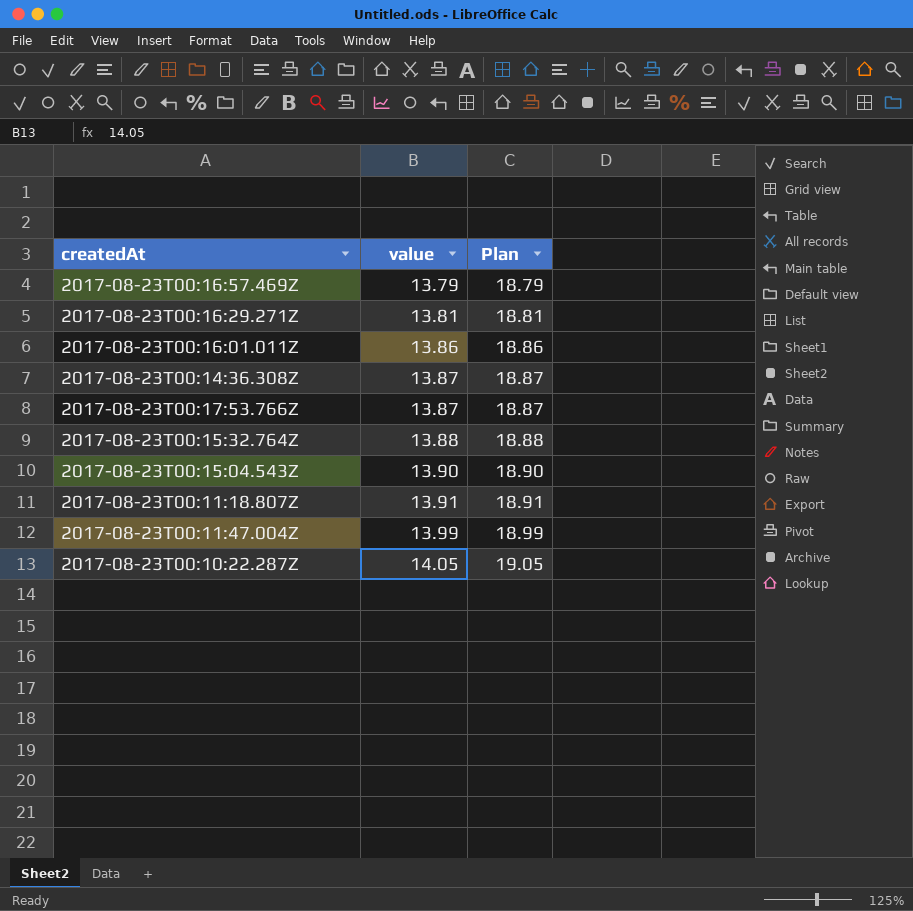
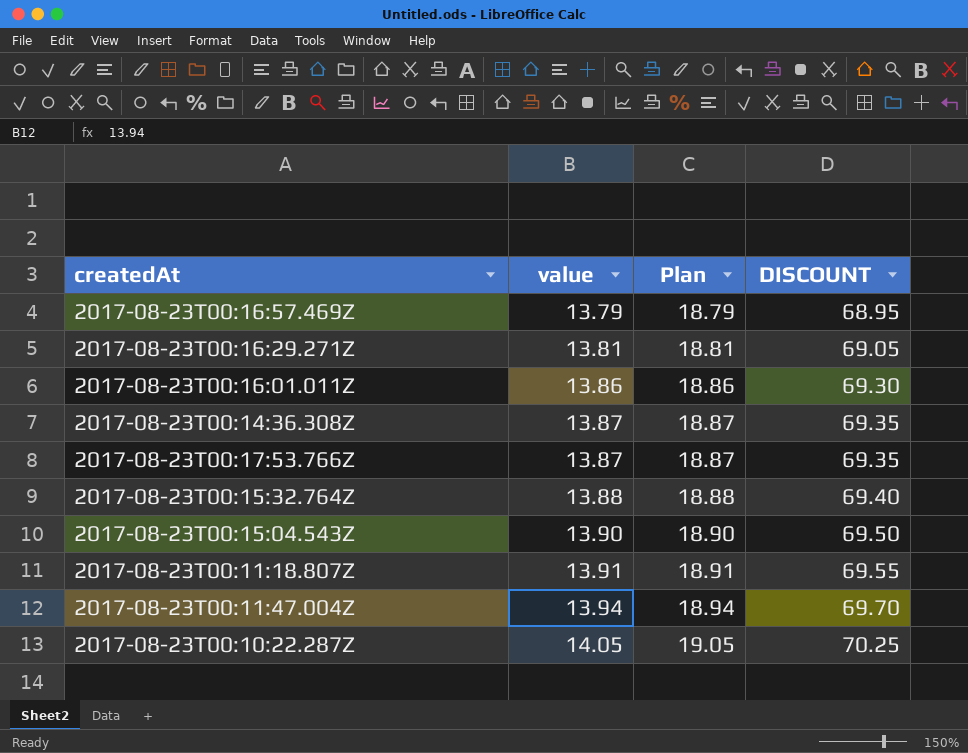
column DISCOUNT | formula: none -> [value] * 5
2017-08-23T00:11:47.004Z | value: 13.99 -> 13.94
2017-08-23T00:11:47.004Z | Plan: 18.99 -> 18.94

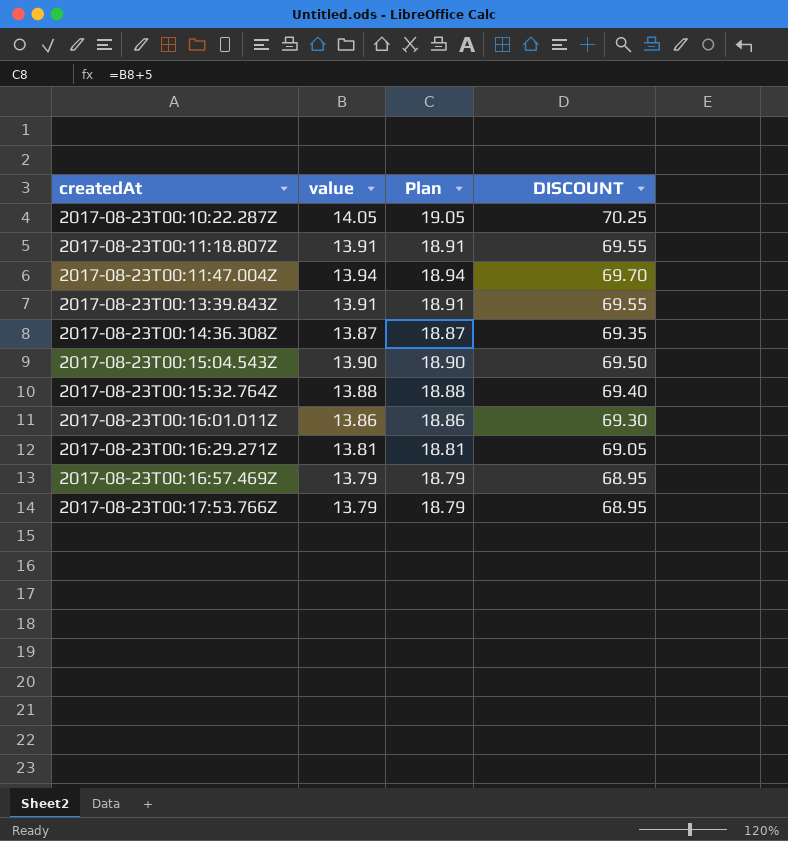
row order: value ascending -> createdAt ascending
row 2017-08-23T00:13:39.843Z: none -> 13.91 | 18.91 | 69.55
2017-08-23T00:17:53.766Z | value: 13.87 -> 13.79
2017-08-23T00:17:53.766Z | Plan: 18.87 -> 18.79
2017-08-23T00:17:53.766Z | DISCOUNT: 69.35 -> 68.95

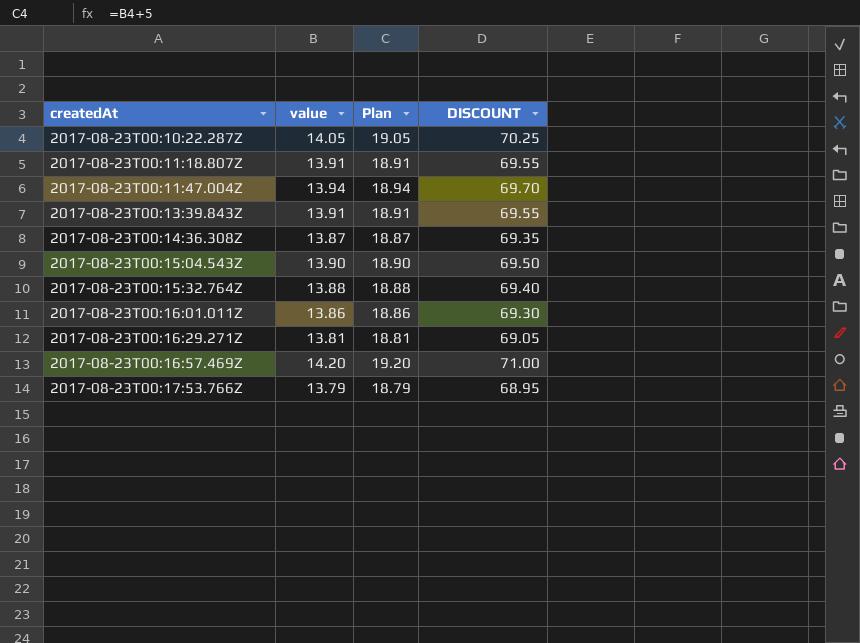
2017-08-23T00:16:57.469Z | value: 13.79 -> 14.20
2017-08-23T00:16:57.469Z | Plan: 18.79 -> 19.20
2017-08-23T00:16:57.469Z | DISCOUNT: 68.95 -> 71.00

